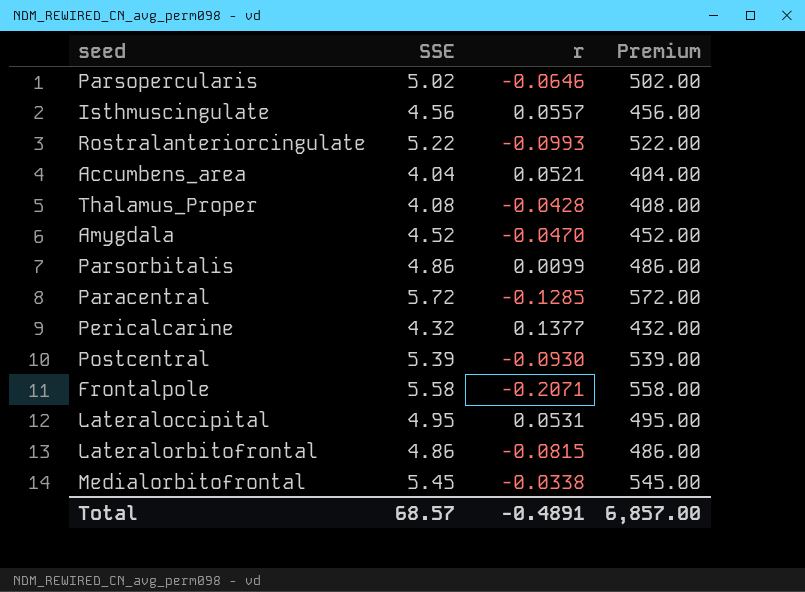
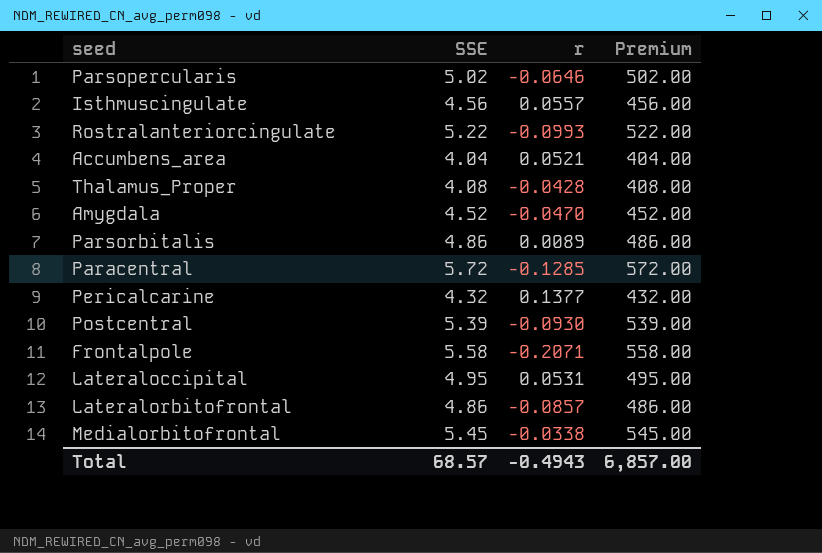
Parsorbitalis | r: 0.0099 -> 0.0089
Lateralorbitofrontal | r: -0.0815 -> -0.0857
Total | r: -0.4891 -> -0.4943

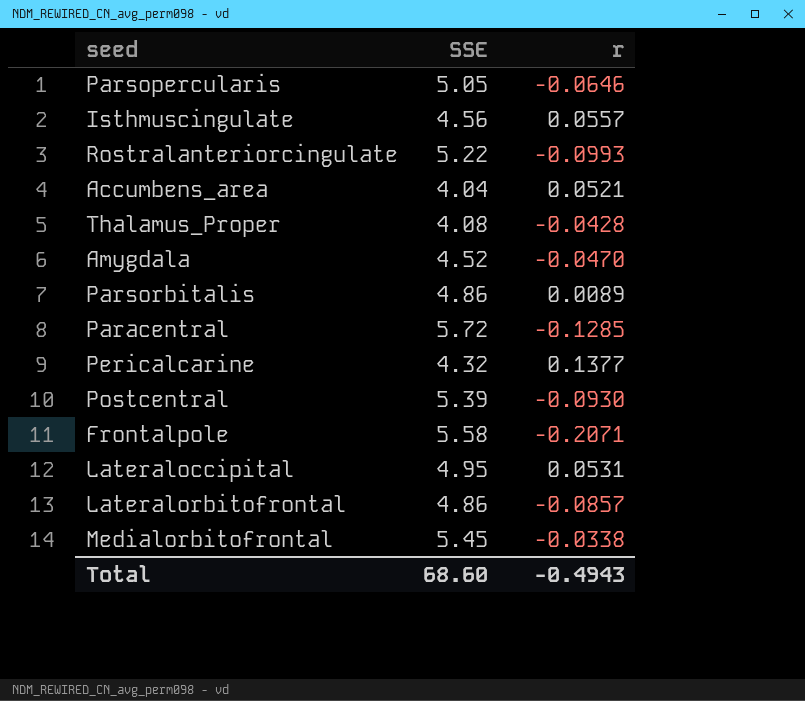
column Premium | formula: [SSE] * 100 -> none
Parsopercularis | SSE: 5.02 -> 5.05
Total | SSE: 68.57 -> 68.60

